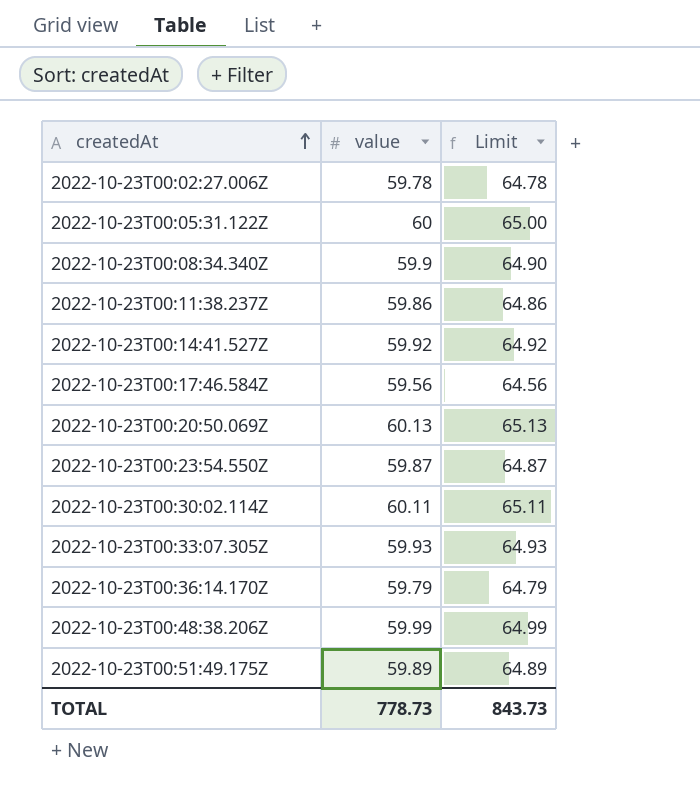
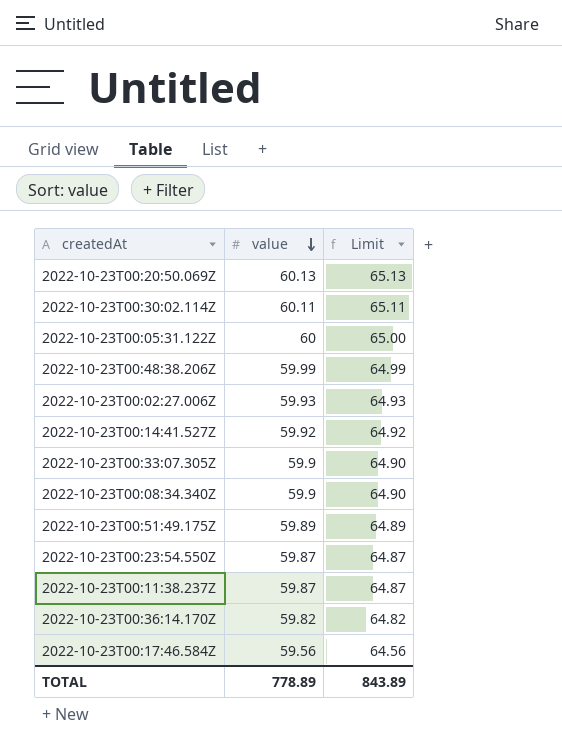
row order: createdAt ascending -> value descending
2022-10-23T00:02:27.006Z | value: 59.78 -> 59.93
2022-10-23T00:02:27.006Z | Limit: 64.78 -> 64.93
2022-10-23T00:33:07.305Z | value: 59.93 -> 59.9
2022-10-23T00:33:07.305Z | Limit: 64.93 -> 64.90
2022-10-23T00:11:38.237Z | value: 59.86 -> 59.87
2022-10-23T00:11:38.237Z | Limit: 64.86 -> 64.87
2022-10-23T00:36:14.170Z | value: 59.79 -> 59.82
2022-10-23T00:36:14.170Z | Limit: 64.79 -> 64.82
TOTAL | value: 778.73 -> 778.89
TOTAL | Limit: 843.73 -> 843.89

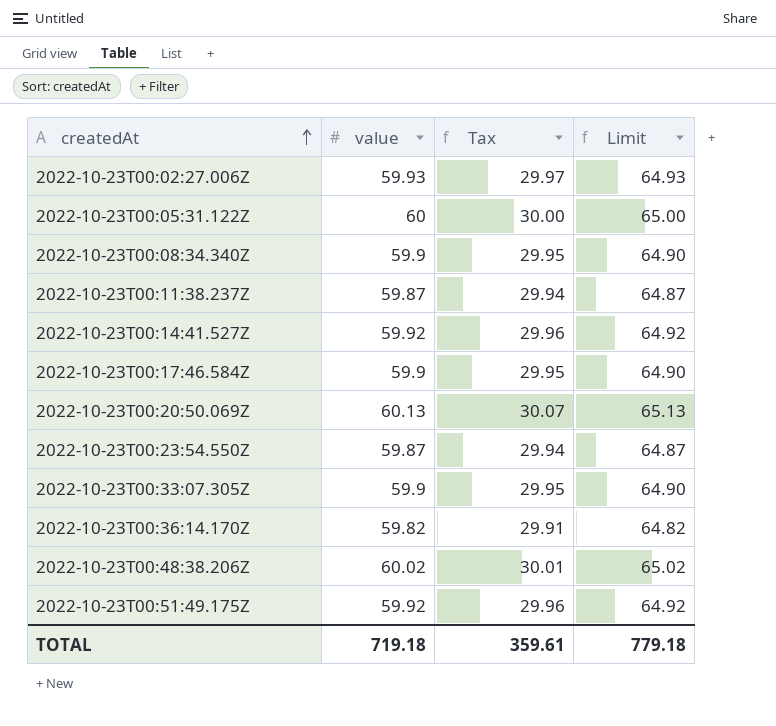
row order: value descending -> createdAt ascending
column Tax | formula: none -> [value] * 0.5
row 2022-10-23T00:30:02.114Z: 60.11 | 65.11 -> none
2022-10-23T00:17:46.584Z | value: 59.56 -> 59.9
2022-10-23T00:17:46.584Z | Limit: 64.56 -> 64.90
2022-10-23T00:48:38.206Z | value: 59.99 -> 60.02
2022-10-23T00:48:38.206Z | Limit: 64.99 -> 65.02
2022-10-23T00:51:49.175Z | value: 59.89 -> 59.92
2022-10-23T00:51:49.175Z | Limit: 64.89 -> 64.92
TOTAL | value: 778.89 -> 719.18
TOTAL | Limit: 843.89 -> 779.18

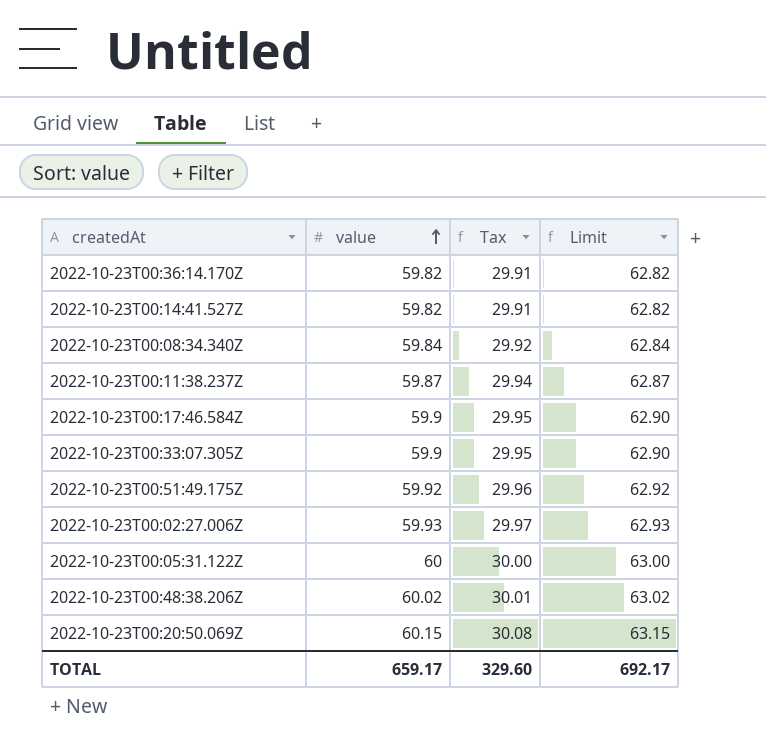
row order: createdAt ascending -> value ascending
column Limit | formula: [value] + 5 -> [value] + 3
row 2022-10-23T00:23:54.550Z: 59.87 | 29.94 | 64.87 -> none
2022-10-23T00:14:41.527Z | value: 59.92 -> 59.82
2022-10-23T00:14:41.527Z | Tax: 29.96 -> 29.91
2022-10-23T00:08:34.340Z | value: 59.9 -> 59.84
2022-10-23T00:08:34.340Z | Tax: 29.95 -> 29.92
2022-10-23T00:20:50.069Z | value: 60.13 -> 60.15
2022-10-23T00:20:50.069Z | Tax: 30.07 -> 30.08
TOTAL | value: 719.18 -> 659.17
TOTAL | Tax: 359.61 -> 329.60
TOTAL | Limit: 779.18 -> 692.17

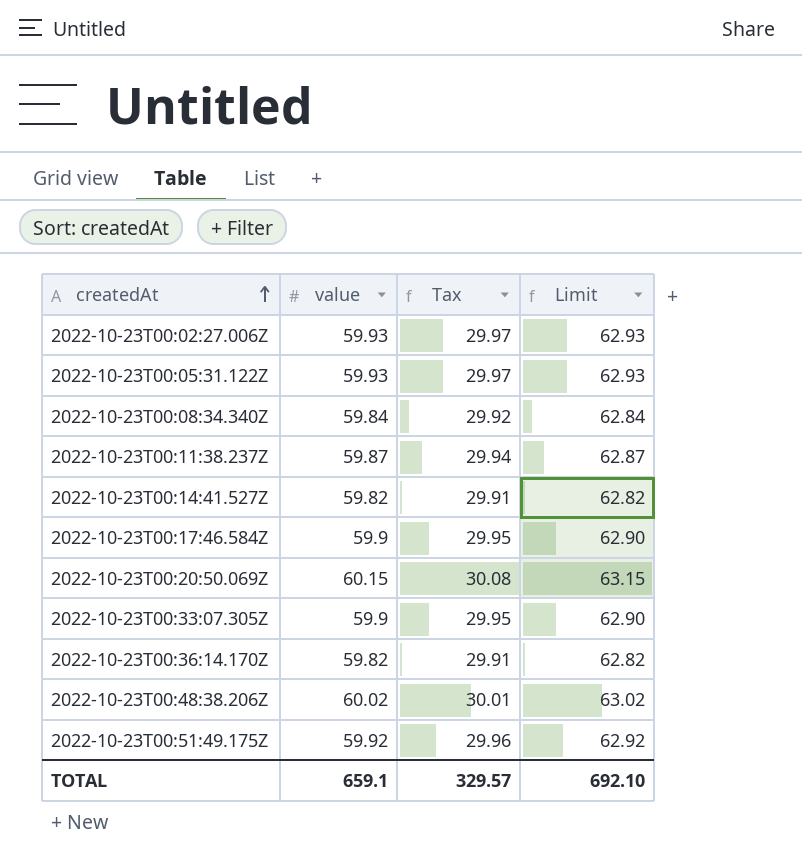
row order: value ascending -> createdAt ascending
2022-10-23T00:05:31.122Z | value: 60 -> 59.93
2022-10-23T00:05:31.122Z | Tax: 30.00 -> 29.97
2022-10-23T00:05:31.122Z | Limit: 63.00 -> 62.93
TOTAL | value: 659.17 -> 659.1
TOTAL | Tax: 329.60 -> 329.57
TOTAL | Limit: 692.17 -> 692.10

